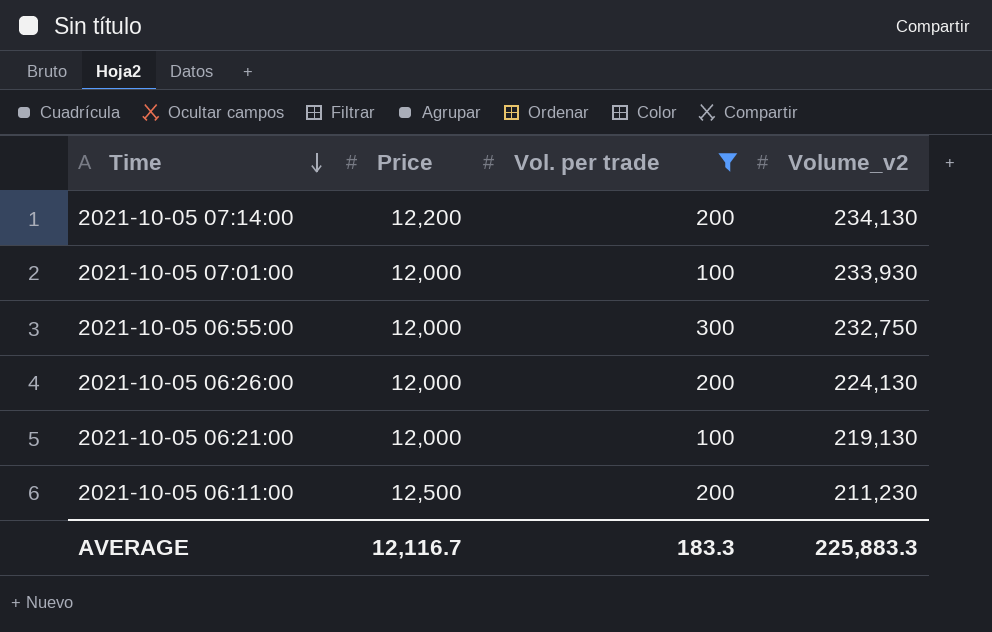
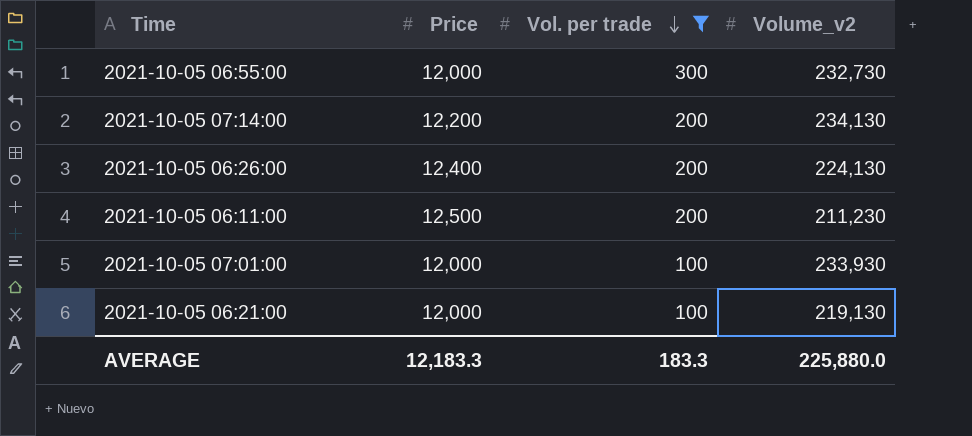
row order: Time descending -> Vol. per trade descending
2021-10-05 06:55:00 | Volume_v2: 232,750 -> 232,730
2021-10-05 06:26:00 | Price: 12,000 -> 12,400
AVERAGE | Price: 12,116.7 -> 12,183.3
AVERAGE | Volume_v2: 225,883.3 -> 225,880.0

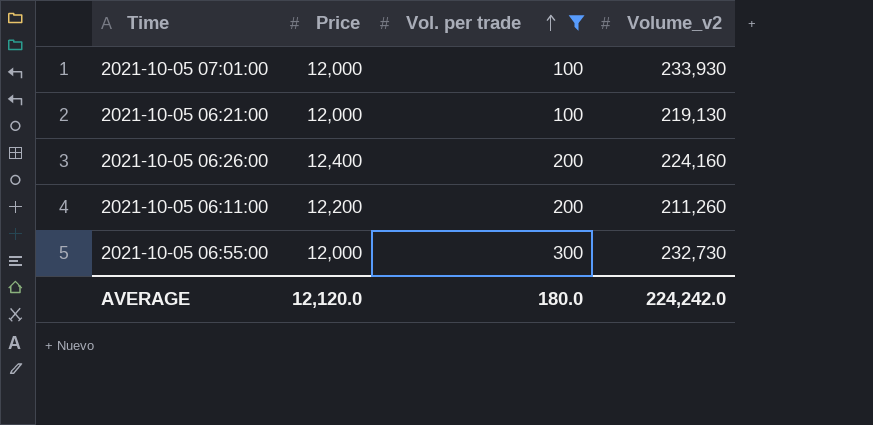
row order: Vol. per trade descending -> Vol. per trade ascending
row 2021-10-05 07:14:00: 12,200 | 200 | 234,130 -> none
2021-10-05 06:26:00 | Volume_v2: 224,130 -> 224,160
2021-10-05 06:11:00 | Price: 12,500 -> 12,200
2021-10-05 06:11:00 | Volume_v2: 211,230 -> 211,260
AVERAGE | Price: 12,183.3 -> 12,120.0
AVERAGE | Vol. per trade: 183.3 -> 180.0
AVERAGE | Volume_v2: 225,880.0 -> 224,242.0

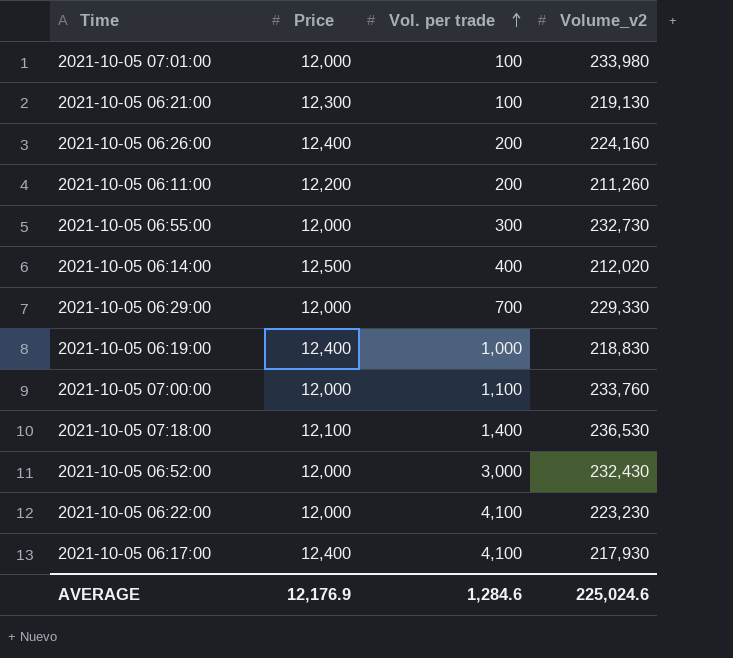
filter: Vol. per trade <= 300 -> none
2021-10-05 07:01:00 | Volume_v2: 233,930 -> 233,980
2021-10-05 06:21:00 | Price: 12,000 -> 12,300
AVERAGE | Price: 12,120.0 -> 12,176.9
AVERAGE | Vol. per trade: 180.0 -> 1,284.6
AVERAGE | Volume_v2: 224,242.0 -> 225,024.6

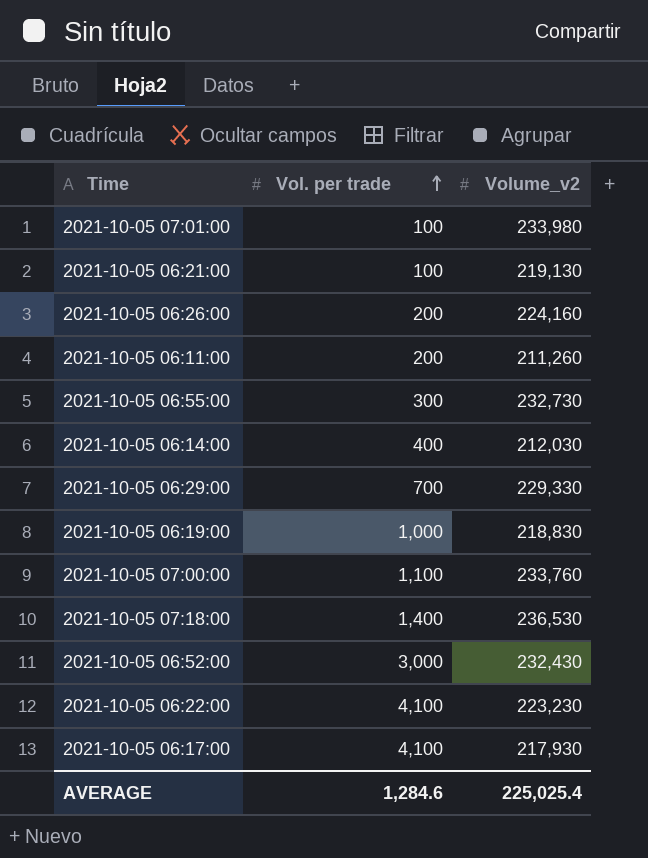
column Price | position: 2 -> none
2021-10-05 06:14:00 | Volume_v2: 212,020 -> 212,030
AVERAGE | Volume_v2: 225,024.6 -> 225,025.4

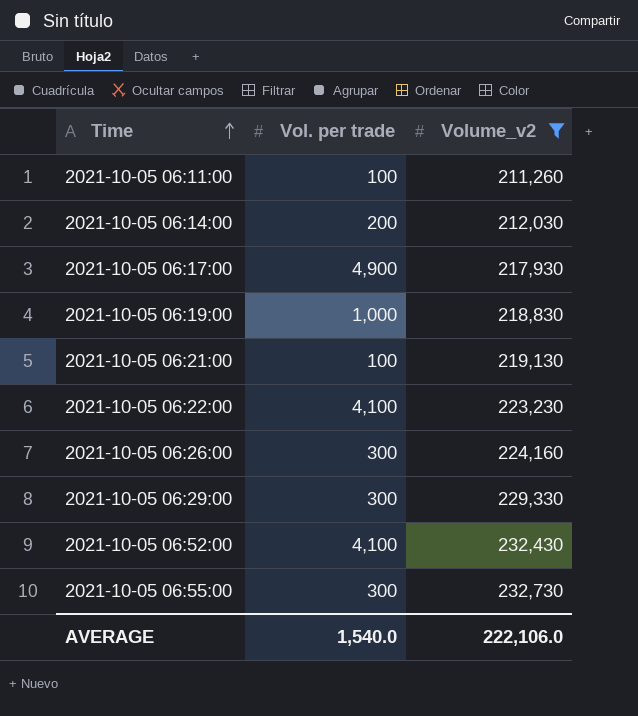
filter: none -> Volume_v2 <= 232,730
row order: Vol. per trade ascending -> Time ascending
2021-10-05 06:11:00 | Vol. per trade: 200 -> 100
2021-10-05 06:14:00 | Vol. per trade: 400 -> 200
2021-10-05 06:17:00 | Vol. per trade: 4,100 -> 4,900
2021-10-05 06:26:00 | Vol. per trade: 200 -> 300
2021-10-05 06:29:00 | Vol. per trade: 700 -> 300
2021-10-05 06:52:00 | Vol. per trade: 3,000 -> 4,100
AVERAGE | Vol. per trade: 1,284.6 -> 1,540.0
AVERAGE | Volume_v2: 225,025.4 -> 222,106.0

